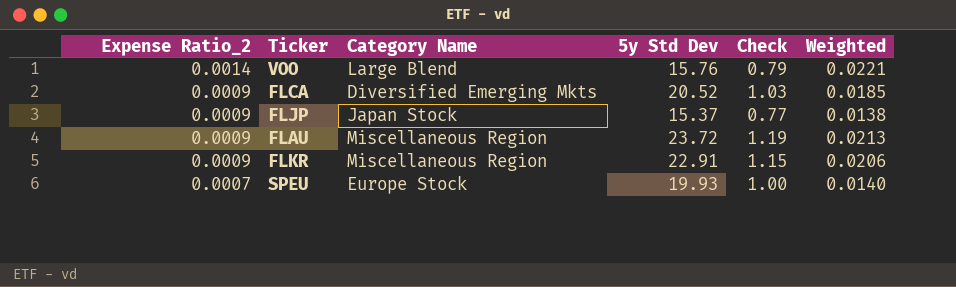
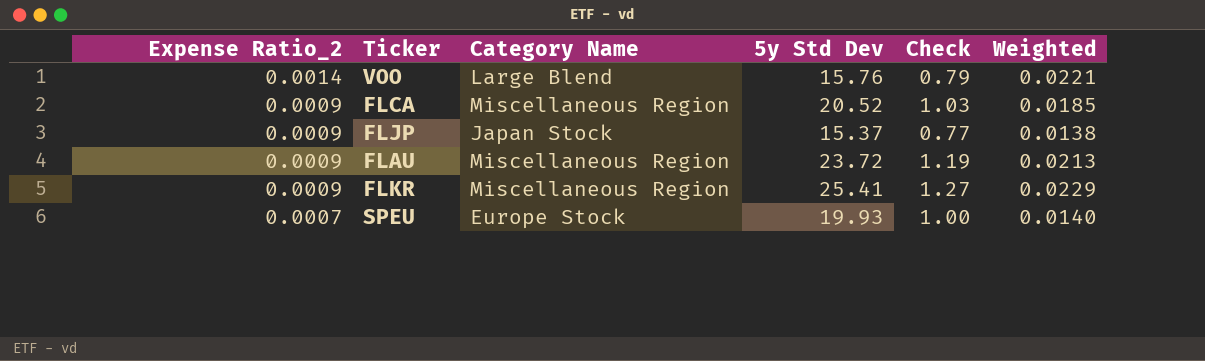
FLCA | Category Name: Diversified Emerging Mkts -> Miscellaneous Region
FLKR | 5y Std Dev: 22.91 -> 25.41
FLKR | Check: 1.15 -> 1.27
FLKR | Weighted: 0.0206 -> 0.0229

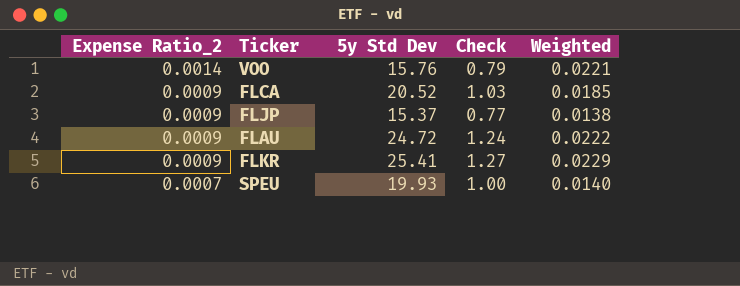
column Category Name | position: 3 -> none
FLAU | 5y Std Dev: 23.72 -> 24.72
FLAU | Check: 1.19 -> 1.24
FLAU | Weighted: 0.0213 -> 0.0222

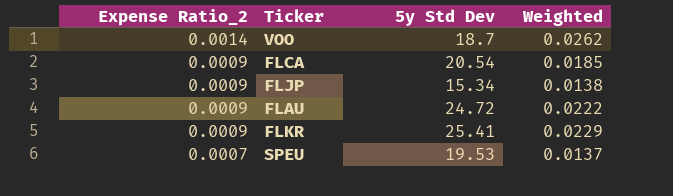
column Check | formula: [5y Std Dev] * 0.05 -> none
VOO | 5y Std Dev: 15.76 -> 18.7
VOO | Weighted: 0.0221 -> 0.0262
FLCA | 5y Std Dev: 20.52 -> 20.54
FLJP | 5y Std Dev: 15.37 -> 15.34
SPEU | 5y Std Dev: 19.93 -> 19.53
SPEU | Weighted: 0.0140 -> 0.0137

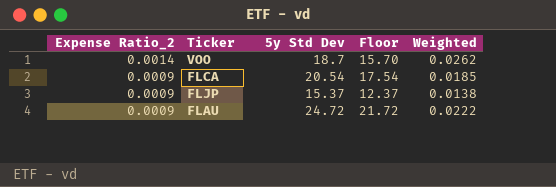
column Floor | formula: none -> [5y Std Dev] - 3
row FLKR: 0.0009 | 25.41 | 0.0229 -> none
row SPEU: 0.0007 | 19.53 | 0.0137 -> none
FLJP | 5y Std Dev: 15.34 -> 15.37

